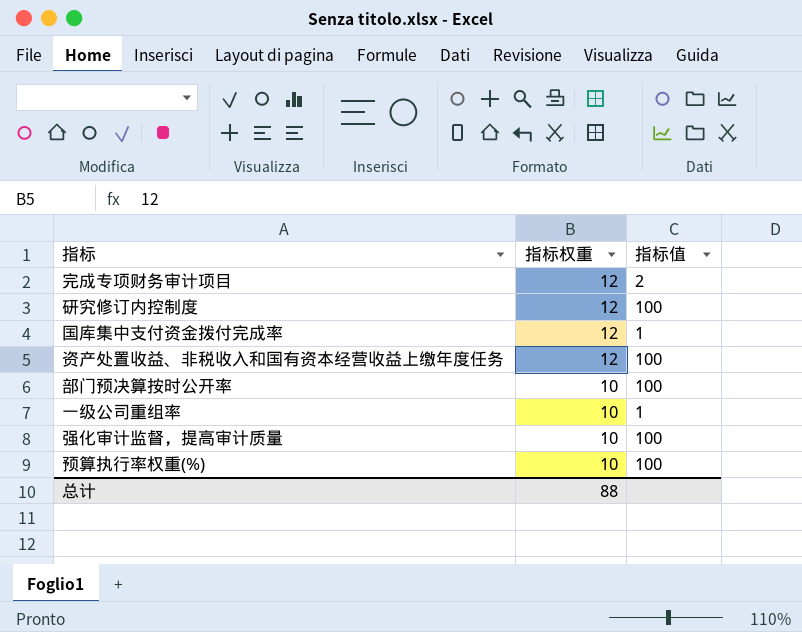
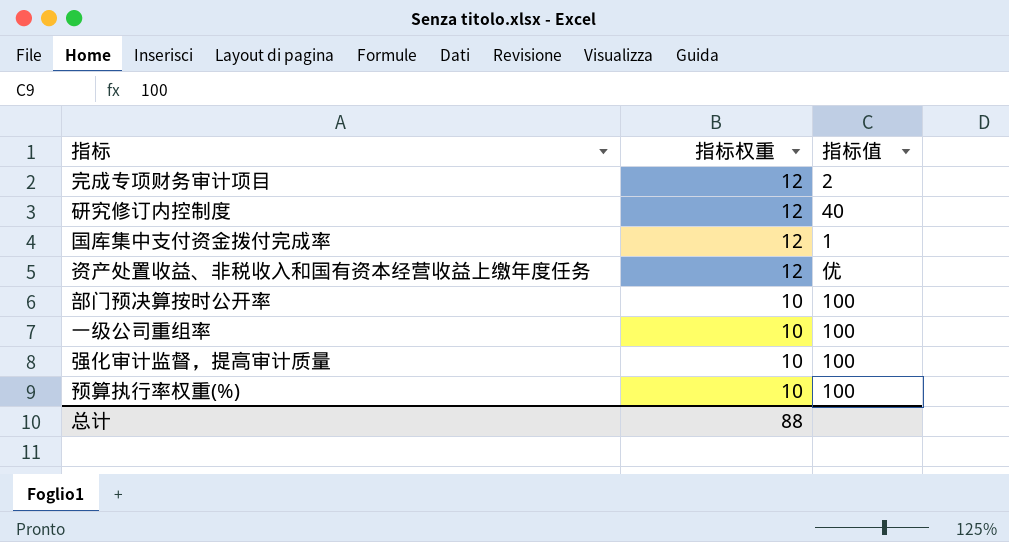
研究修订内控制度 | 指标值: 100 -> 40
资产处置收益、非税收入和国有资本经营收益上缴年度任务 | 指标值: 100 -> 优
一级公司重组率 | 指标值: 1 -> 100

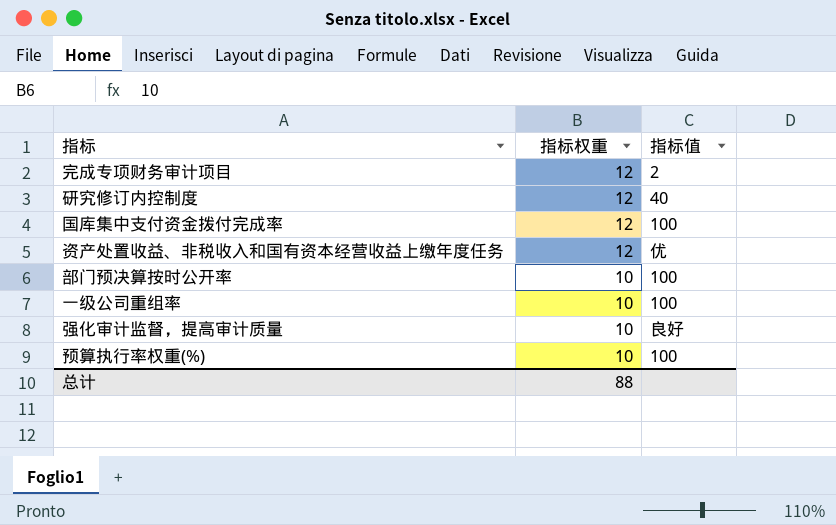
国库集中支付资金拨付完成率 | 指标值: 1 -> 100
强化审计监督，提高审计质量 | 指标值: 100 -> 良好

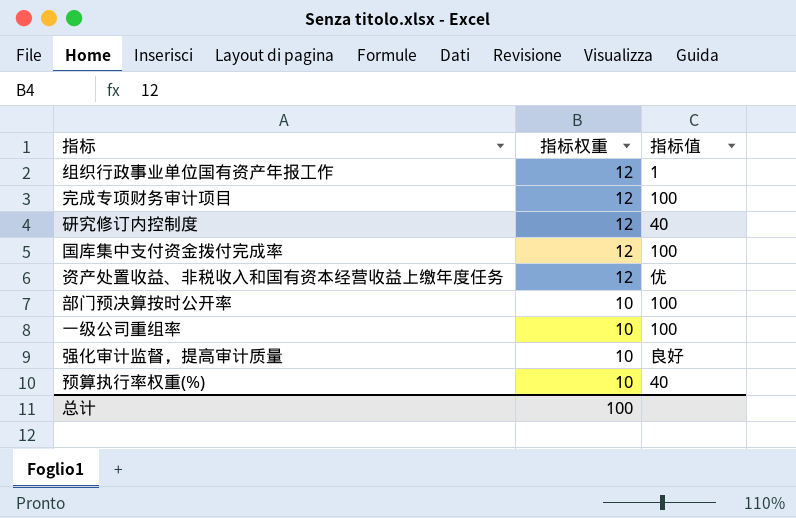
row 组织行政事业单位国有资产年报工作: none -> 12 | 1
完成专项财务审计项目 | 指标值: 2 -> 100
预算执行率权重(%) | 指标值: 100 -> 40
总计 | 指标权重: 88 -> 100

